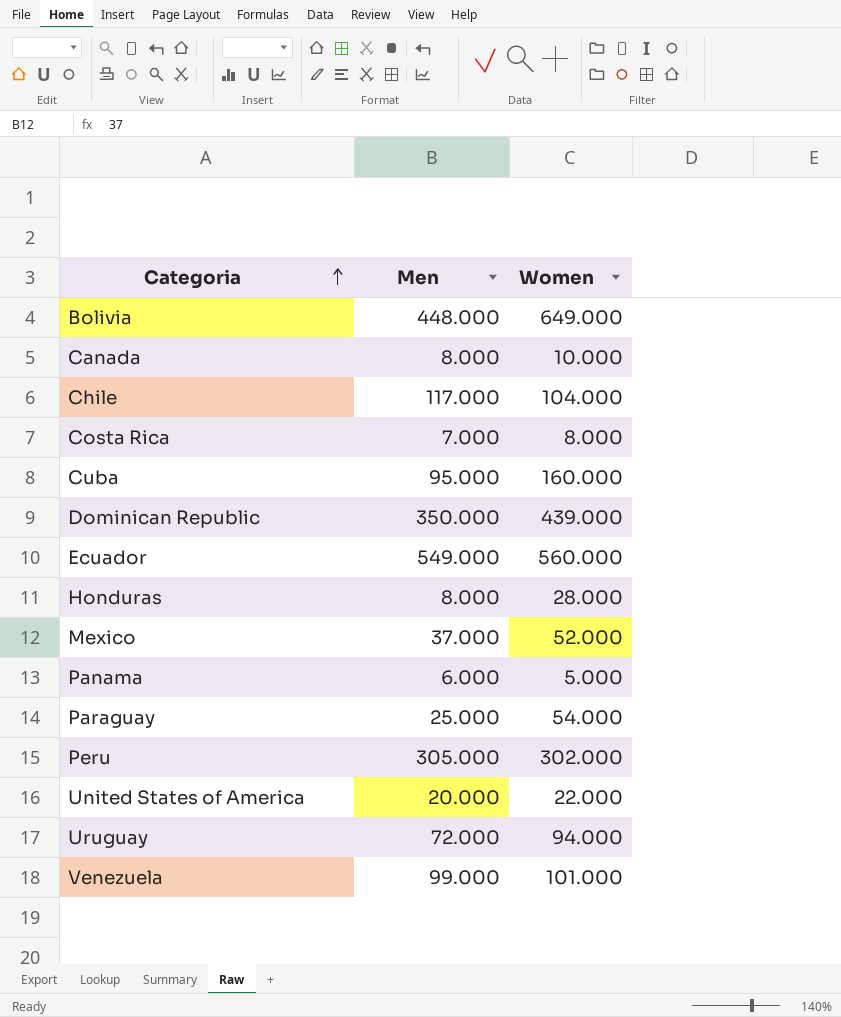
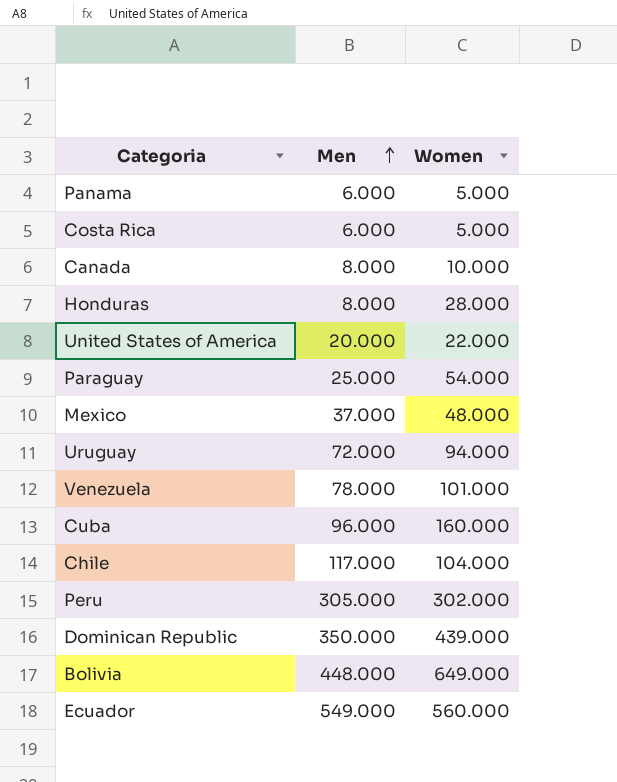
row order: Categoria ascending -> Men ascending
Costa Rica | Men: 7.000 -> 6.000
Costa Rica | Women: 8.000 -> 5.000
Mexico | Women: 52.000 -> 48.000
Venezuela | Men: 99.000 -> 78.000
Cuba | Men: 95.000 -> 96.000

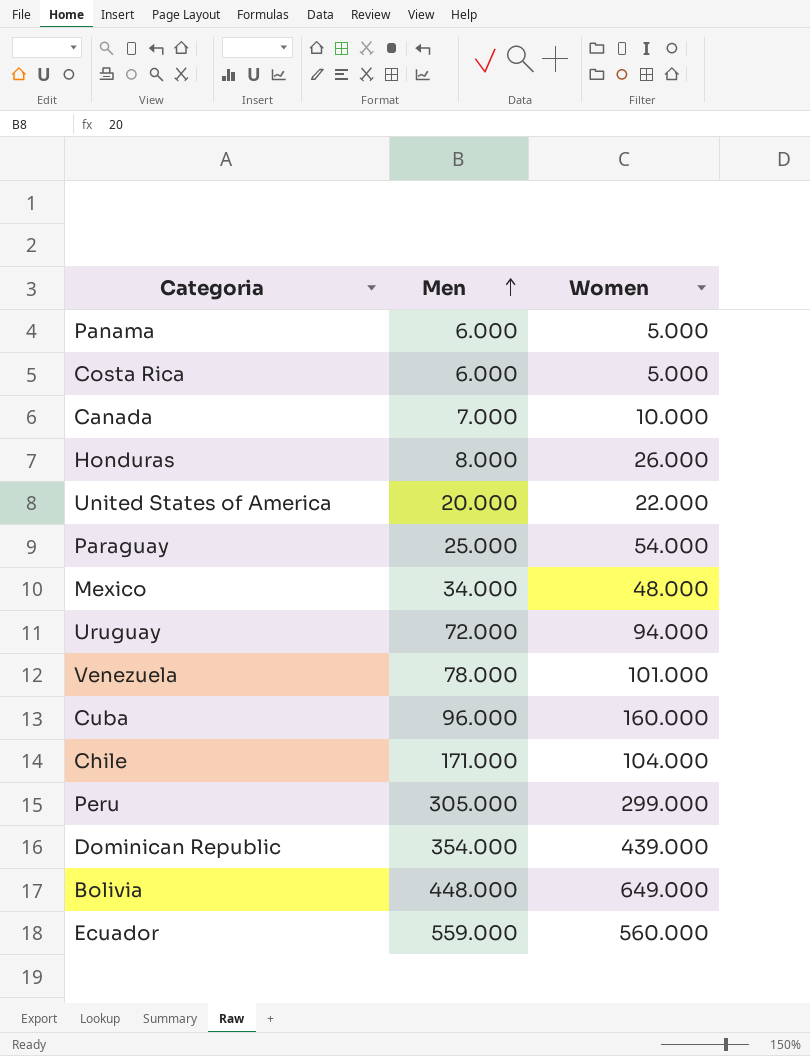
Canada | Men: 8.000 -> 7.000
Honduras | Women: 28.000 -> 26.000
Mexico | Men: 37.000 -> 34.000
Chile | Men: 117.000 -> 171.000
Peru | Women: 302.000 -> 299.000
Dominican Republic | Men: 350.000 -> 354.000
Ecuador | Men: 549.000 -> 559.000

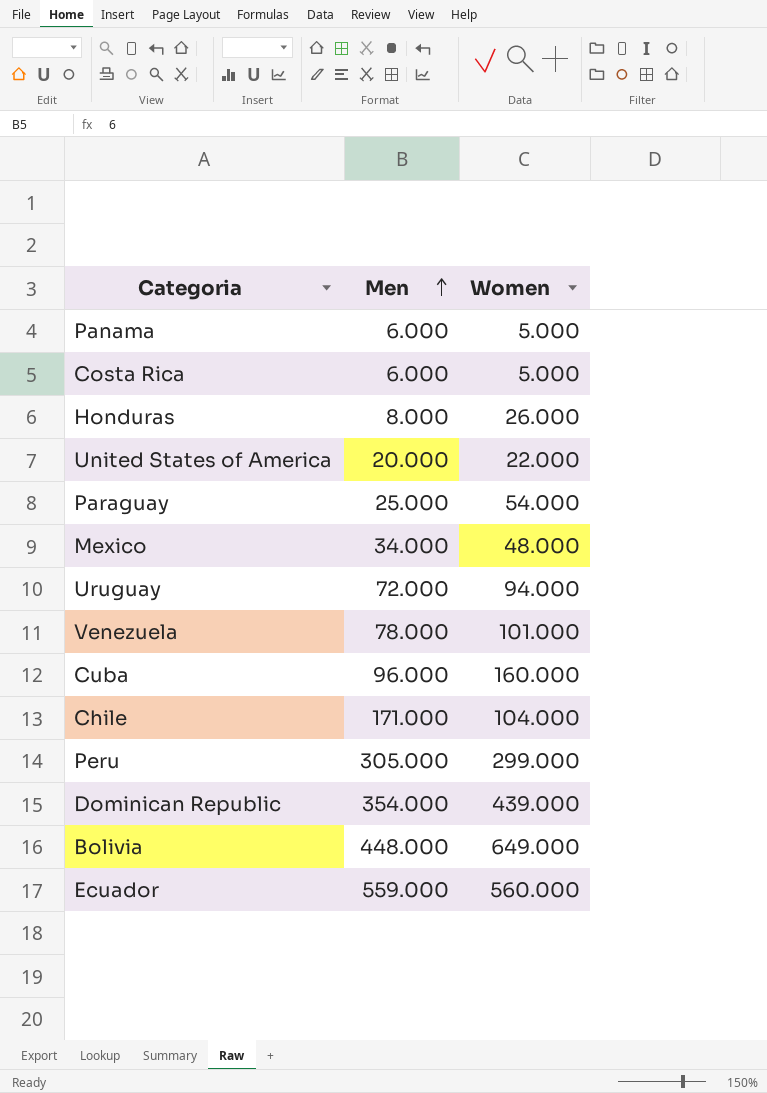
row Canada: 7.000 | 10.000 -> none

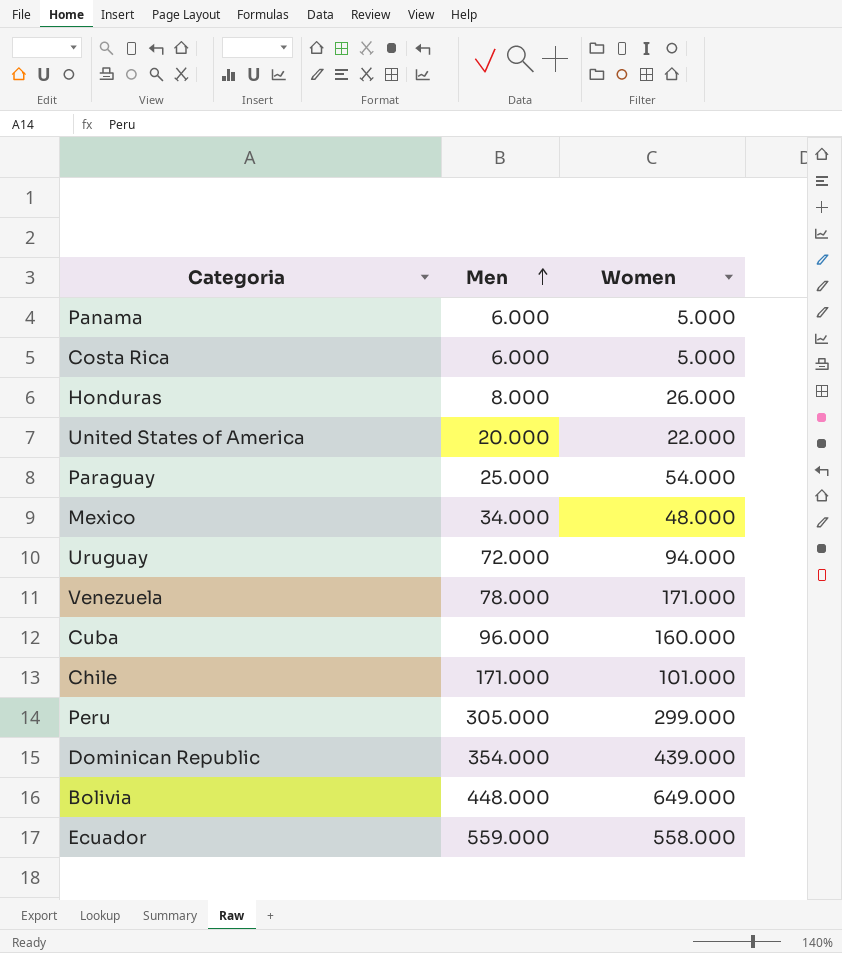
Venezuela | Women: 101.000 -> 171.000
Chile | Women: 104.000 -> 101.000
Ecuador | Women: 560.000 -> 558.000

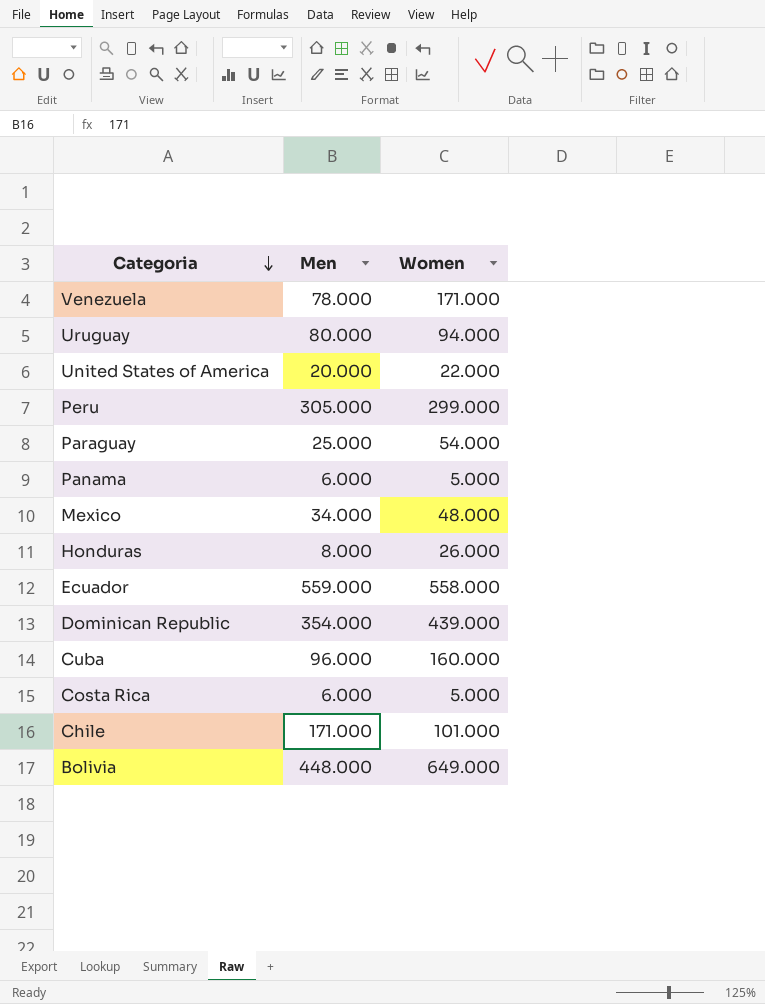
row order: Men ascending -> Categoria descending
Uruguay | Men: 72.000 -> 80.000

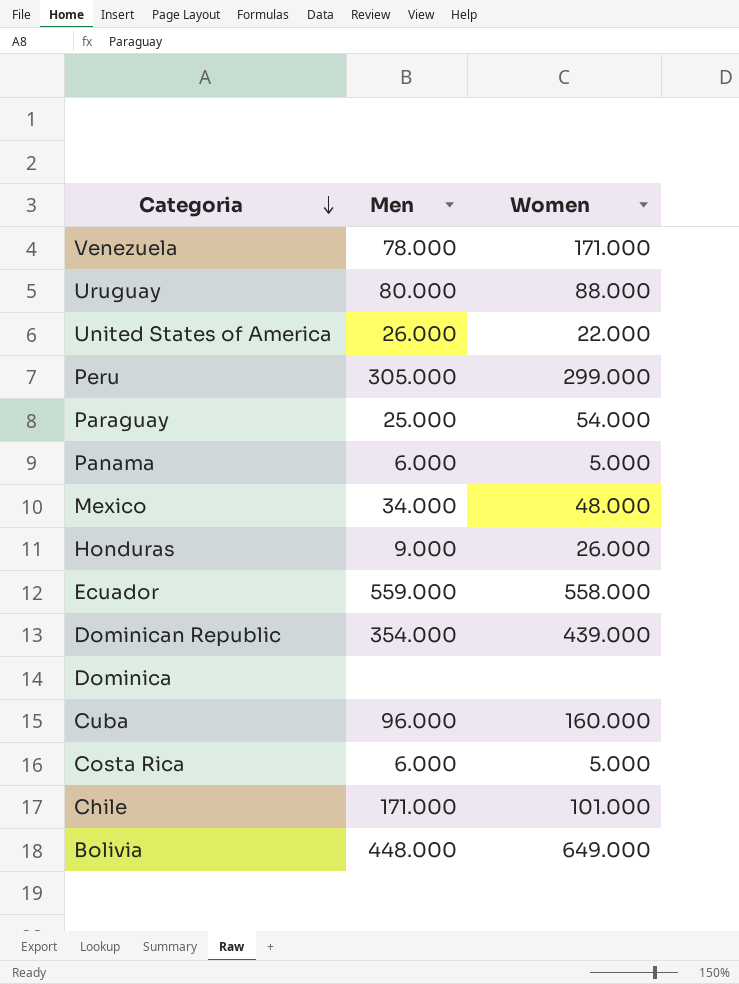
Uruguay | Women: 94.000 -> 88.000
United States of America | Men: 20.000 -> 26.000
Honduras | Men: 8.000 -> 9.000
row Dominica: none -> none | none

